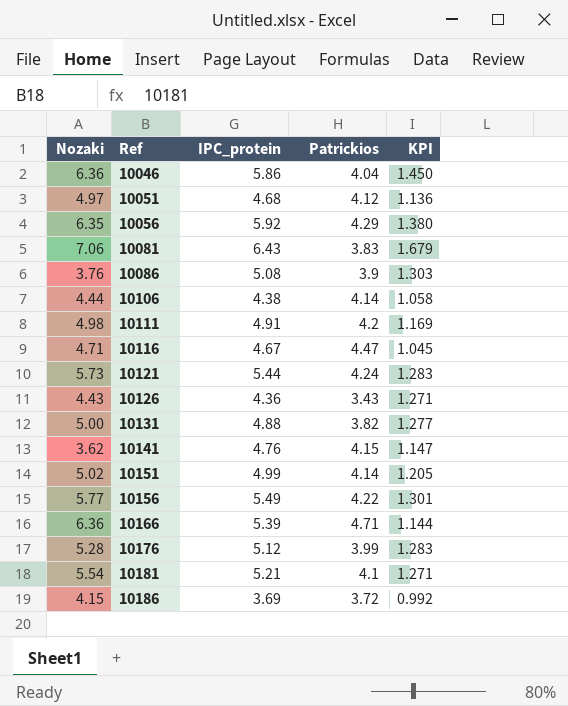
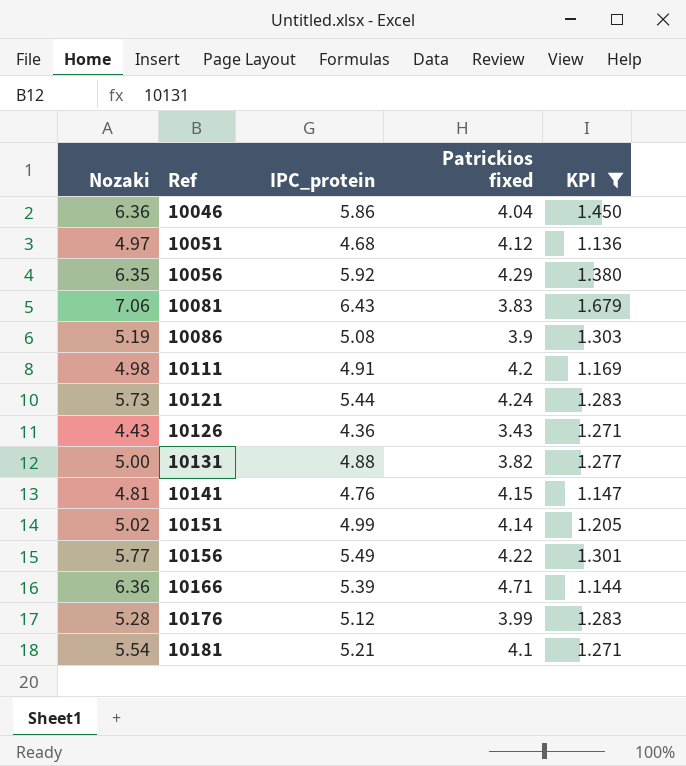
filter: none -> KPI >= 1.136
column name: Patrickios -> Patrickios fixed
10086 | Nozaki: 3.76 -> 5.19
10141 | Nozaki: 3.62 -> 4.81

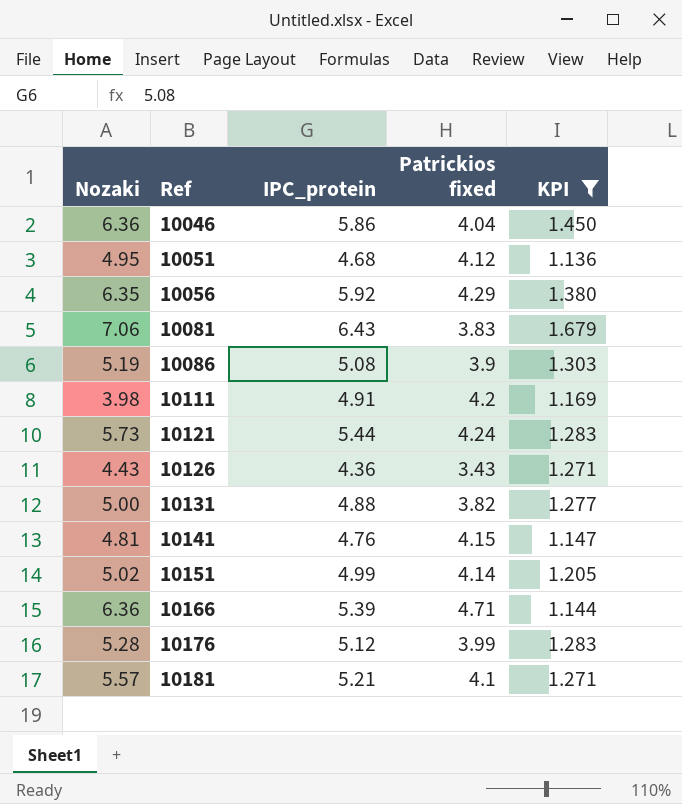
row 10156: 5.77 | 5.49 | 4.22 | 1.301 -> none
10051 | Nozaki: 4.97 -> 4.95
10111 | Nozaki: 4.98 -> 3.98
10181 | Nozaki: 5.54 -> 5.57

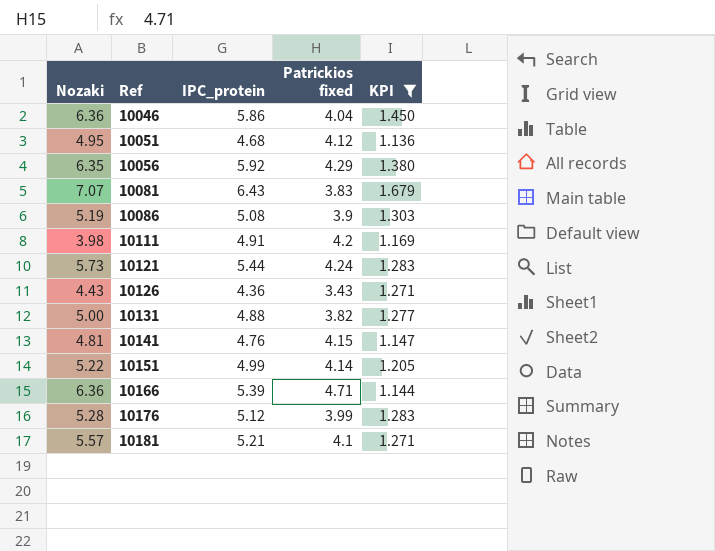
10081 | Nozaki: 7.06 -> 7.07
10151 | Nozaki: 5.02 -> 5.22

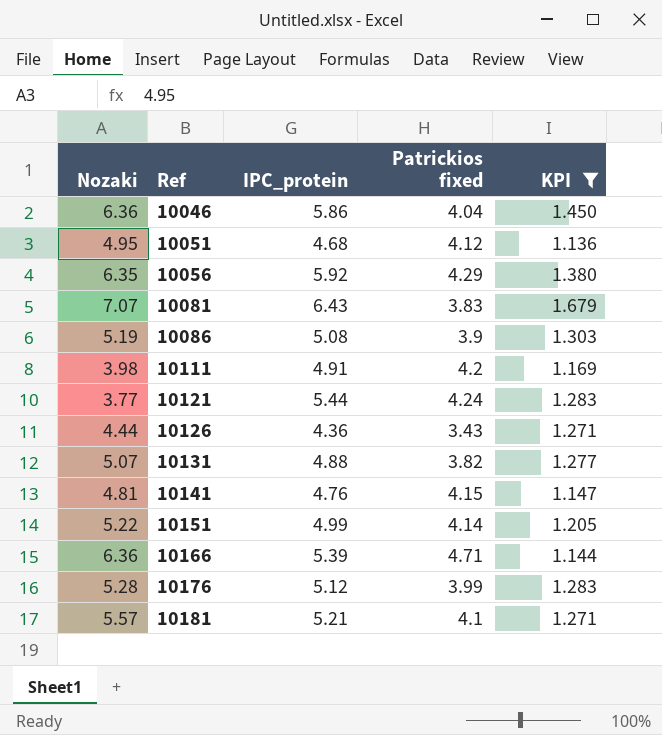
10121 | Nozaki: 5.73 -> 3.77
10126 | Nozaki: 4.43 -> 4.44
10131 | Nozaki: 5.00 -> 5.07

